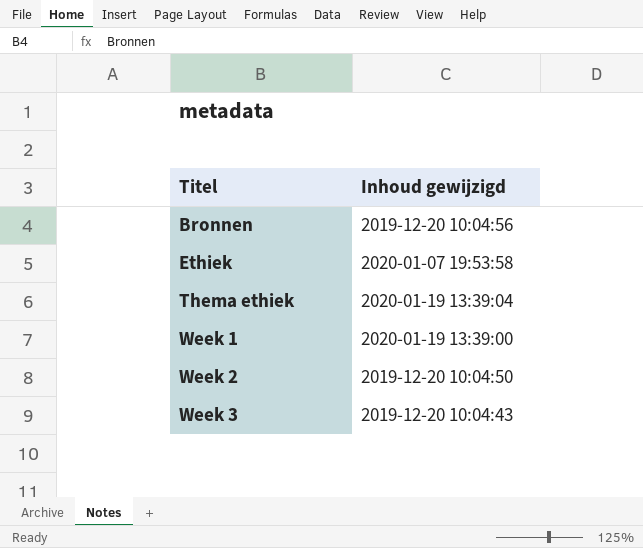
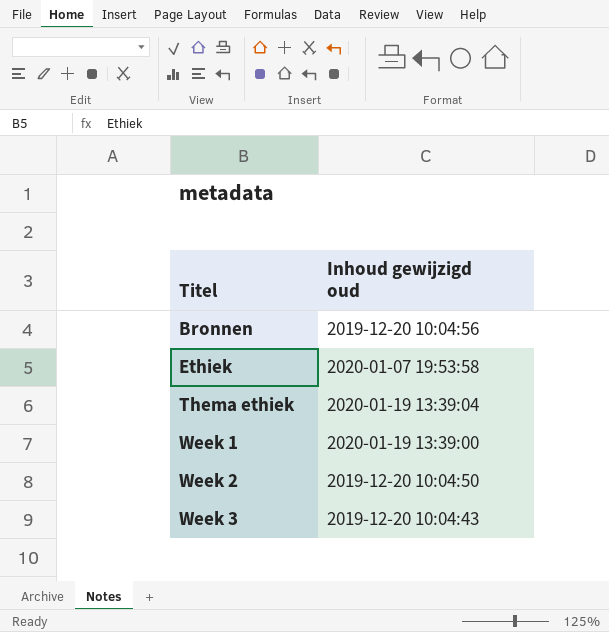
column name: Inhoud gewijzigd -> Inhoud gewijzigd oud

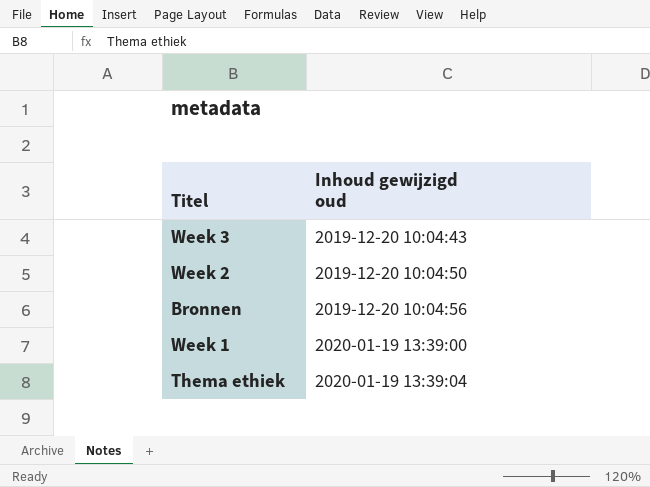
row order: Titel ascending -> Inhoud gewijzigd oud ascending
row Ethiek: 2020-01-07 19:53:58 -> none

